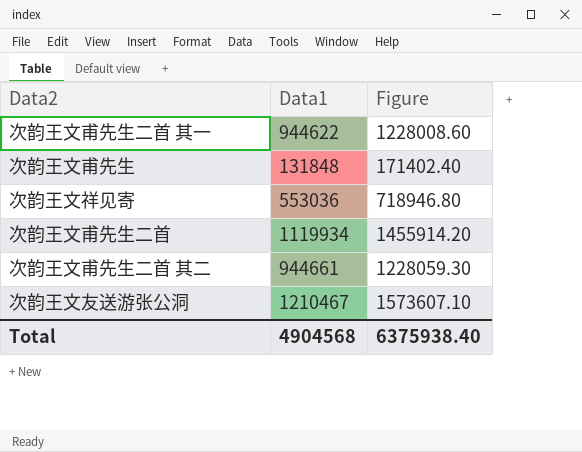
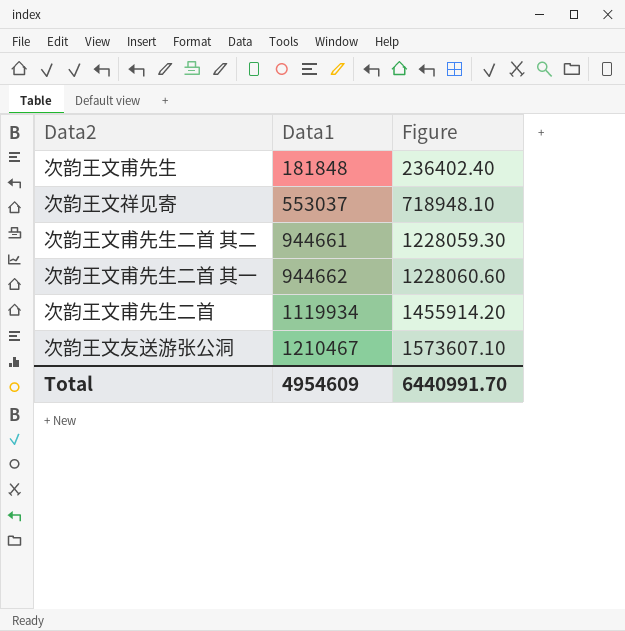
row order: none -> Data1 ascending
次韵王文甫先生 | Data1: 131848 -> 181848
次韵王文甫先生 | Figure: 171402.40 -> 236402.40
次韵王文祥见寄 | Data1: 553036 -> 553037
次韵王文祥见寄 | Figure: 718946.80 -> 718948.10
次韵王文甫先生二首 其一 | Data1: 944622 -> 944662
次韵王文甫先生二首 其一 | Figure: 1228008.60 -> 1228060.60
Total | Data1: 4904568 -> 4954609
Total | Figure: 6375938.40 -> 6440991.70

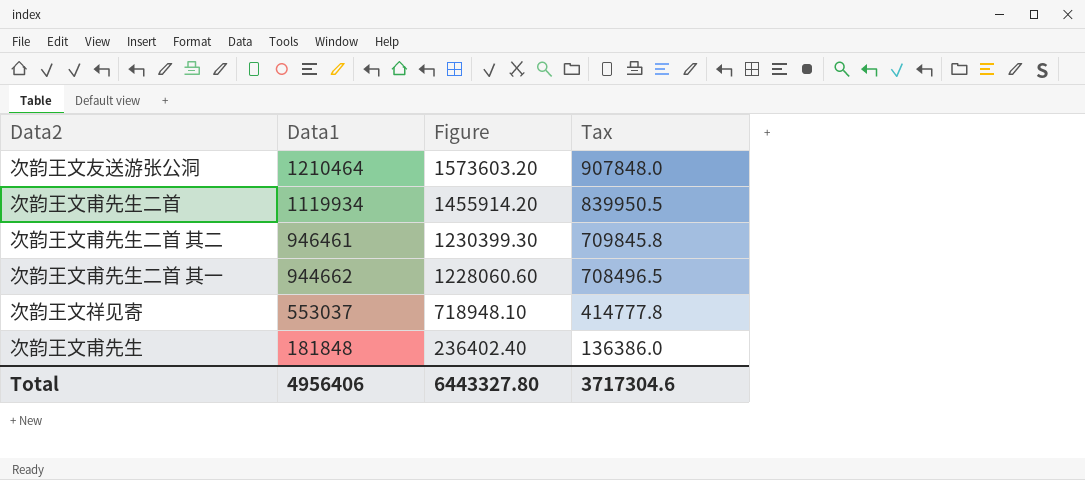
row order: Data1 ascending -> Data1 descending
column Tax | formula: none -> [Data1] * 0.75
次韵王文友送游张公洞 | Data1: 1210467 -> 1210464
次韵王文友送游张公洞 | Figure: 1573607.10 -> 1573603.20
次韵王文甫先生二首 其二 | Data1: 944661 -> 946461
次韵王文甫先生二首 其二 | Figure: 1228059.30 -> 1230399.30
Total | Data1: 4954609 -> 4956406
Total | Figure: 6440991.70 -> 6443327.80

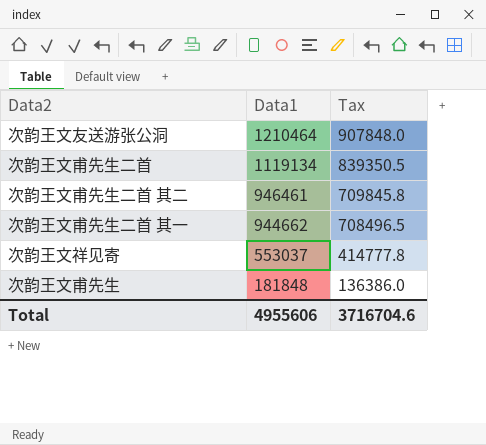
column Figure | formula: [Data1] * 1.3 -> none
次韵王文甫先生二首 | Data1: 1119934 -> 1119134
次韵王文甫先生二首 | Tax: 839950.5 -> 839350.5
Total | Data1: 4956406 -> 4955606
Total | Tax: 3717304.6 -> 3716704.6

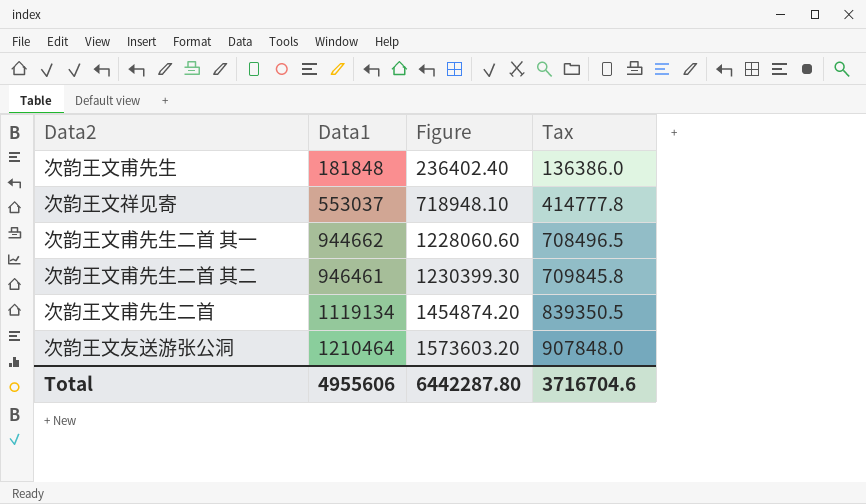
row order: Data1 descending -> Data1 ascending
column Figure | formula: none -> [Data1] * 1.3

